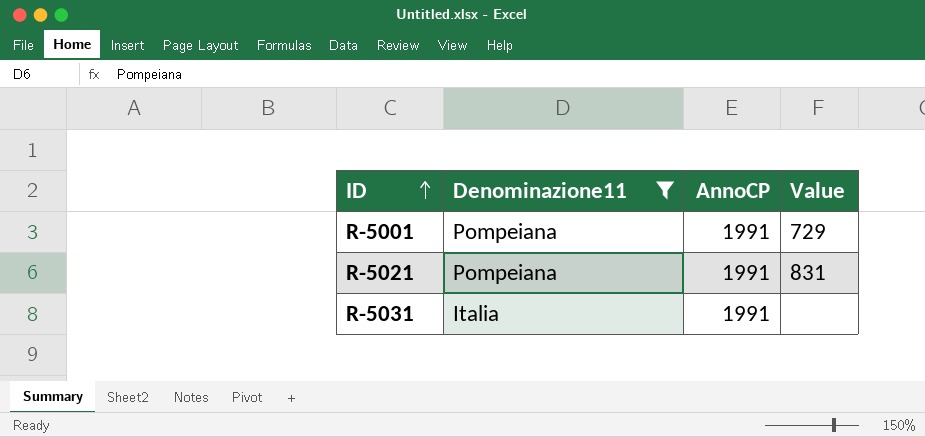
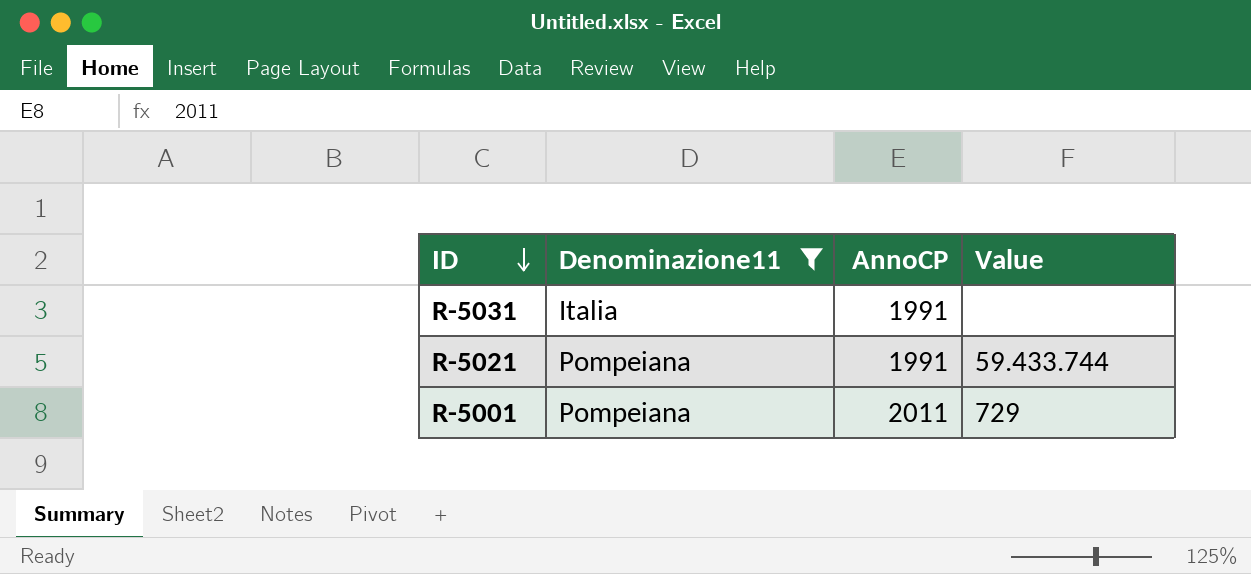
row order: ID ascending -> ID descending
R-5021 | Value: 831 -> 59.433.744
R-5001 | AnnoCP: 1991 -> 2011

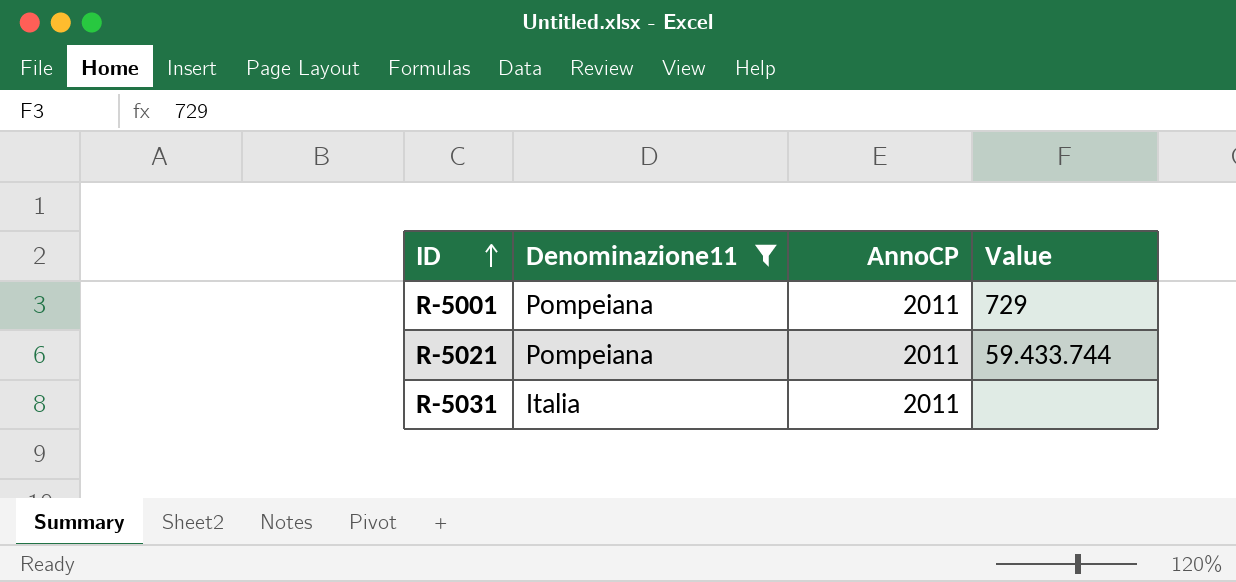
row order: ID descending -> ID ascending
R-5021 | AnnoCP: 1991 -> 2011
R-5031 | AnnoCP: 1991 -> 2011

